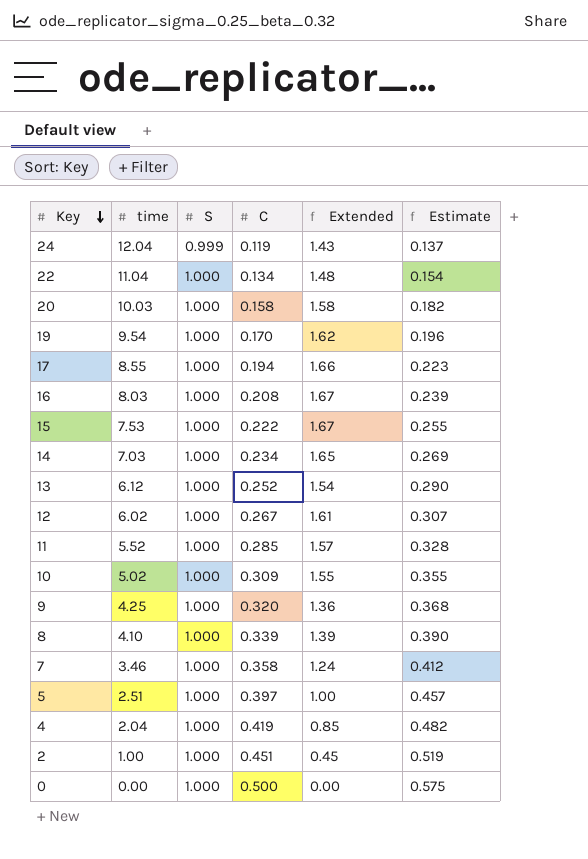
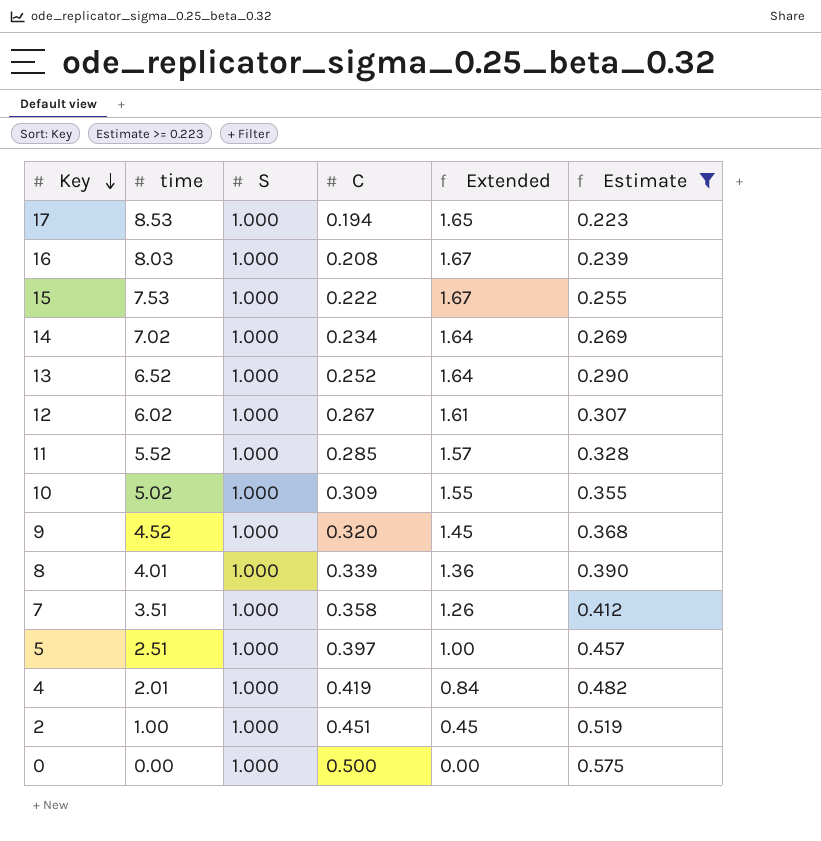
filter: none -> Estimate >= 0.223
17 | time: 8.55 -> 8.53
17 | Extended: 1.66 -> 1.65
14 | time: 7.03 -> 7.02
14 | Extended: 1.65 -> 1.64
13 | time: 6.12 -> 6.52
13 | Extended: 1.54 -> 1.64
9 | time: 4.25 -> 4.52
9 | Extended: 1.36 -> 1.45
8 | time: 4.10 -> 4.01
8 | Extended: 1.39 -> 1.36
7 | time: 3.46 -> 3.51
7 | Extended: 1.24 -> 1.26
4 | time: 2.04 -> 2.01
4 | Extended: 0.85 -> 0.84

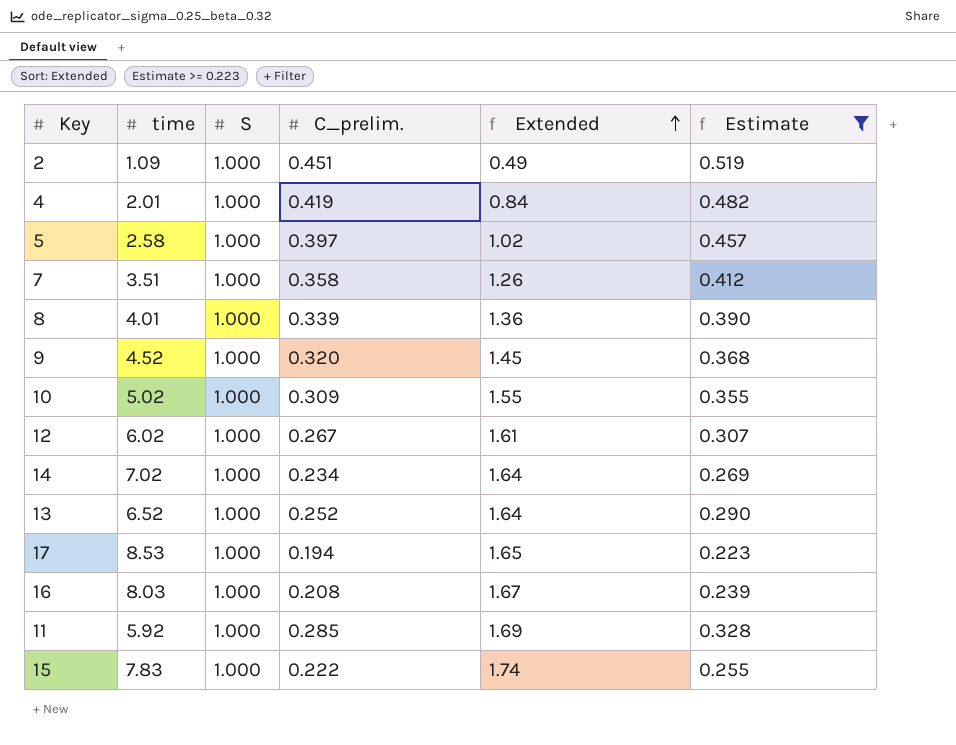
row order: Key descending -> Extended ascending
column name: C -> C_prelim.
row 0: 0.00 | 1.000 | 0.500 | 0.00 | 0.575 -> none
2 | time: 1.00 -> 1.09
2 | Extended: 0.45 -> 0.49
5 | time: 2.51 -> 2.58
5 | Extended: 1.00 -> 1.02
11 | time: 5.52 -> 5.92
11 | Extended: 1.57 -> 1.69
15 | time: 7.53 -> 7.83
15 | Extended: 1.67 -> 1.74

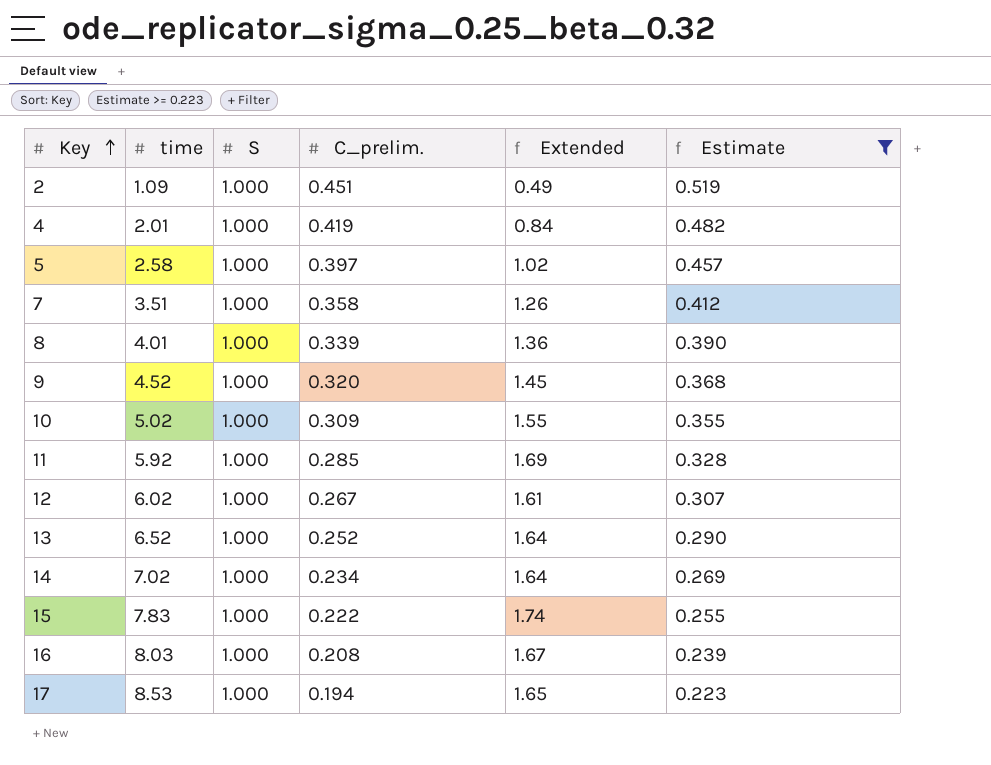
row order: Extended ascending -> Key ascending

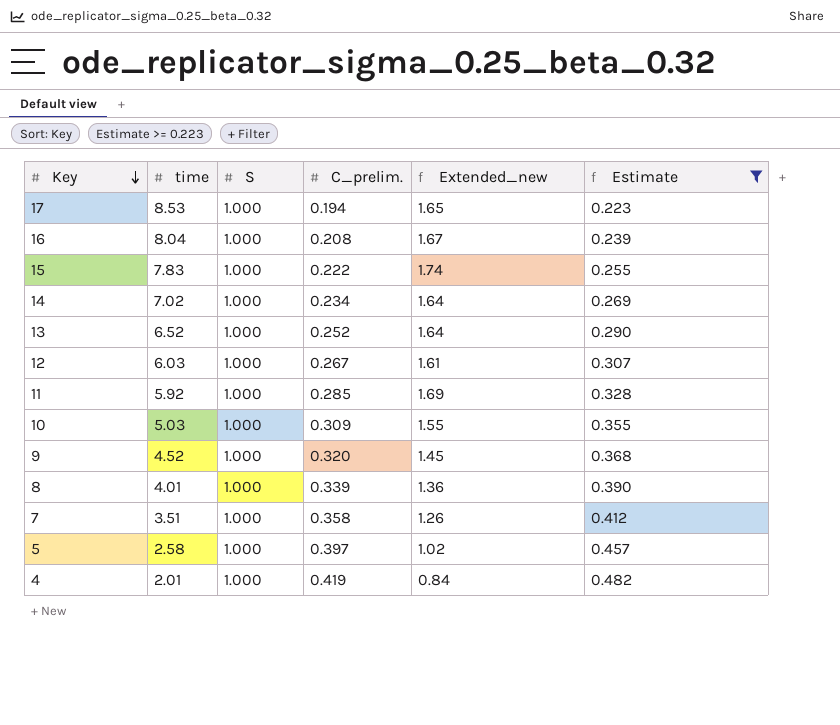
row order: Key ascending -> Key descending
column name: Extended -> Extended_new
row 2: 1.09 | 1.000 | 0.451 | 0.49 | 0.519 -> none
16 | time: 8.03 -> 8.04
12 | time: 6.02 -> 6.03
10 | time: 5.02 -> 5.03

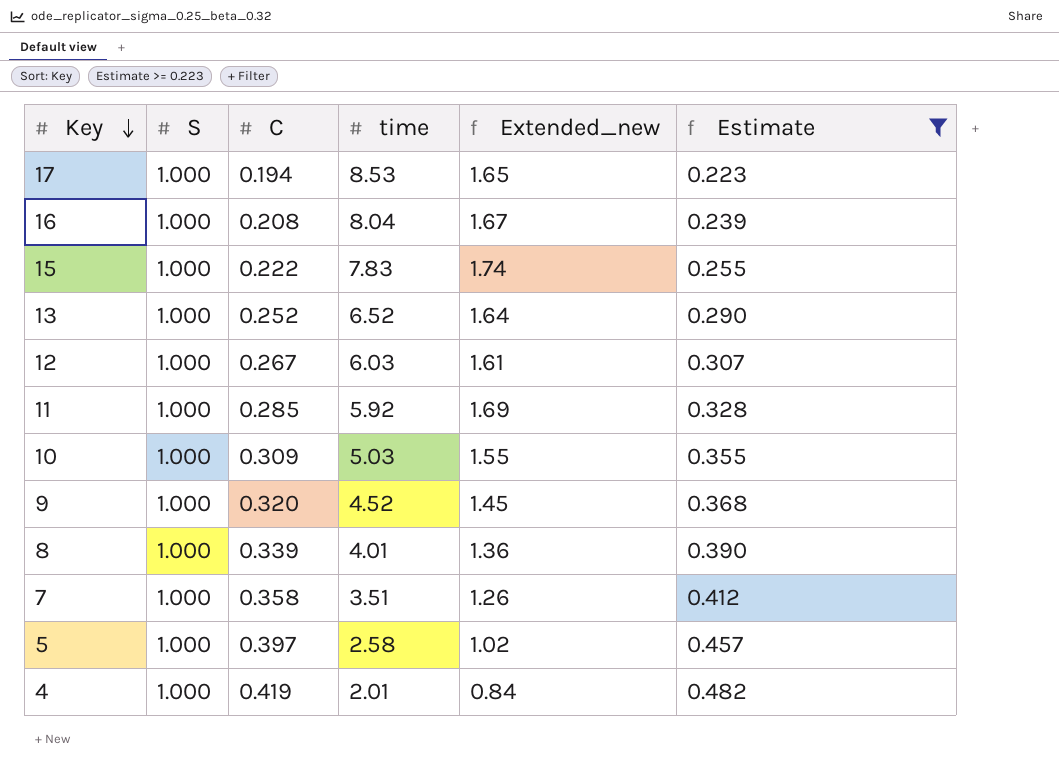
column name: C_prelim. -> C
column time | position: 2 -> 4
row 14: 7.02 | 1.000 | 0.234 | 1.64 | 0.269 -> none

